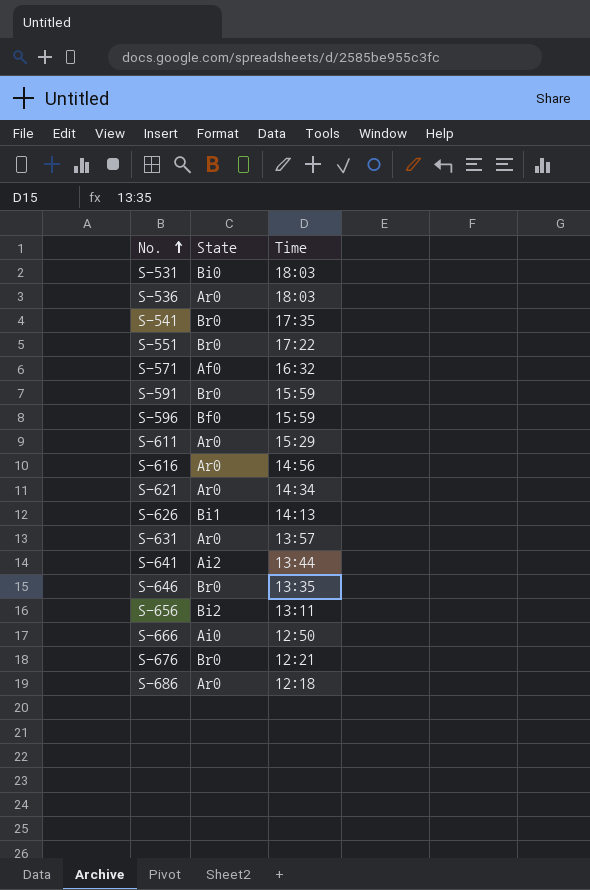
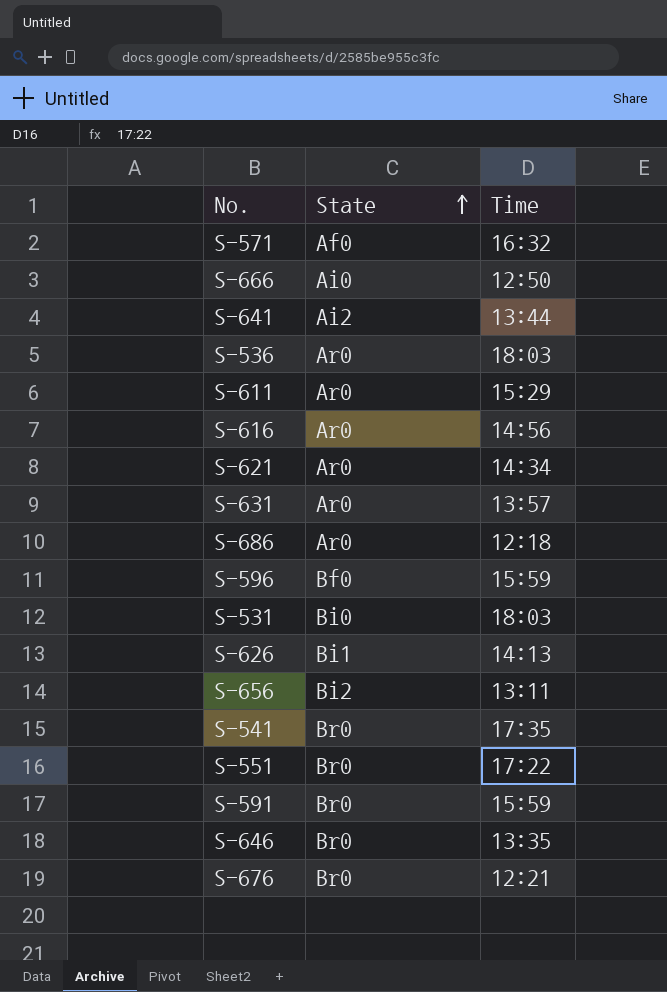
row order: No. ascending -> State ascending

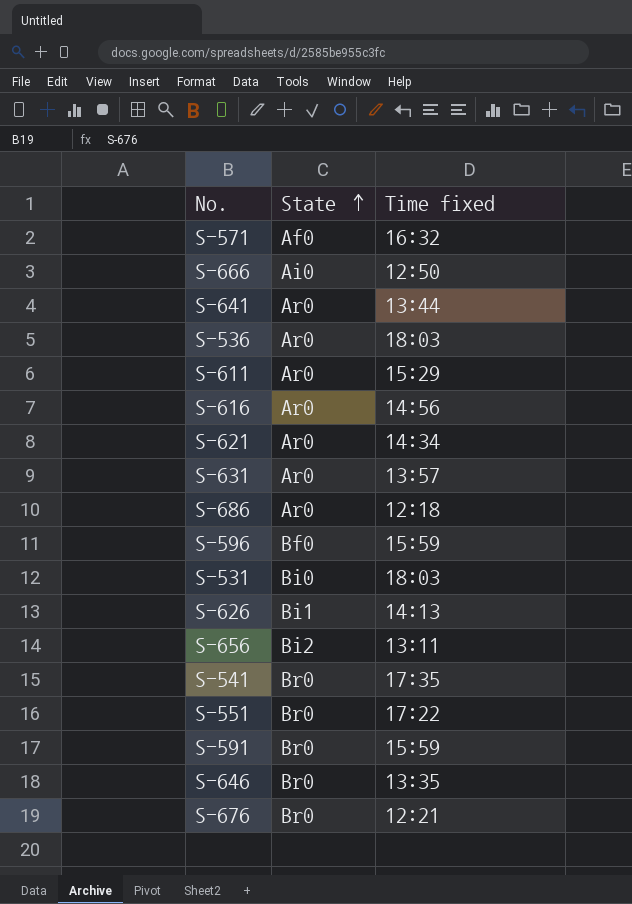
column name: Time -> Time fixed
S-641 | State: Ai2 -> Ar0

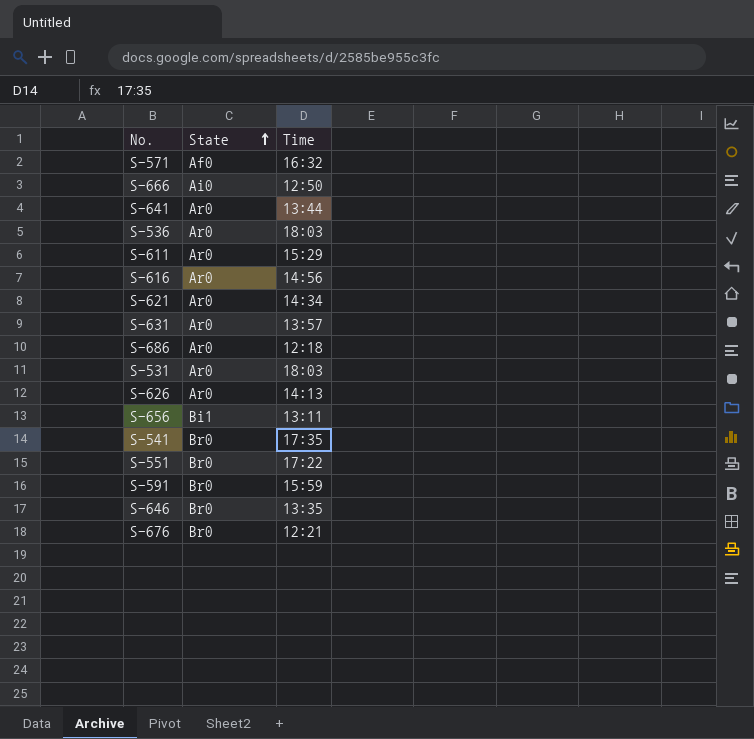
column name: Time fixed -> Time
row S-596: Bf0 | 15:59 -> none
S-531 | State: Bi0 -> Ar0
S-626 | State: Bi1 -> Ar0
S-656 | State: Bi2 -> Bi1

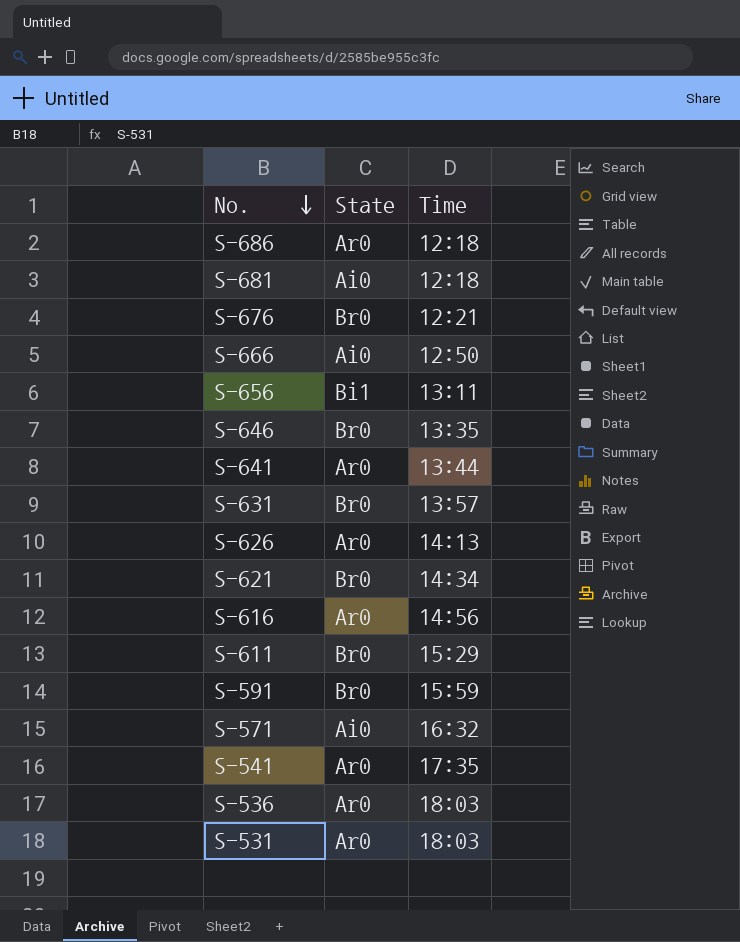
row order: State ascending -> No. descending
row S-551: Br0 | 17:22 -> none
row S-681: none -> Ai0 | 12:18
S-631 | State: Ar0 -> Br0
S-621 | State: Ar0 -> Br0
S-611 | State: Ar0 -> Br0
S-571 | State: Af0 -> Ai0
S-541 | State: Br0 -> Ar0

